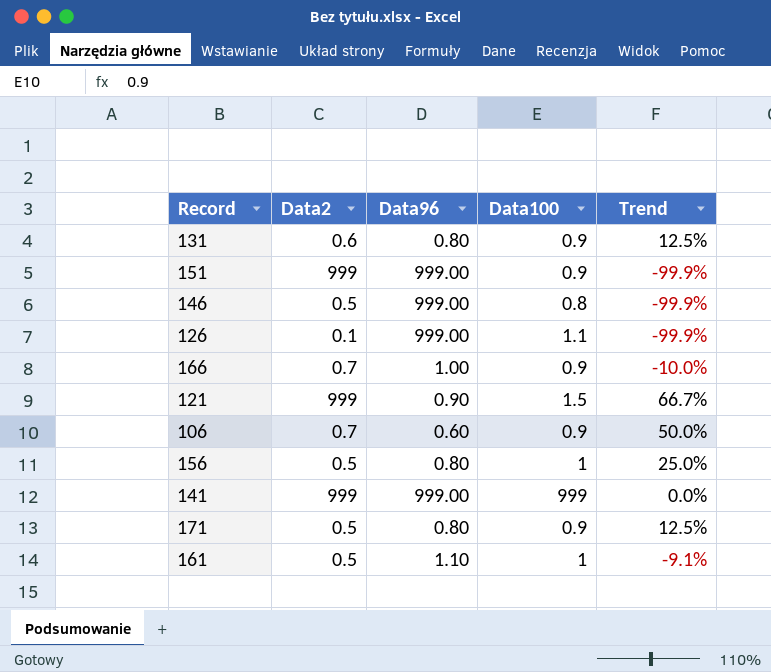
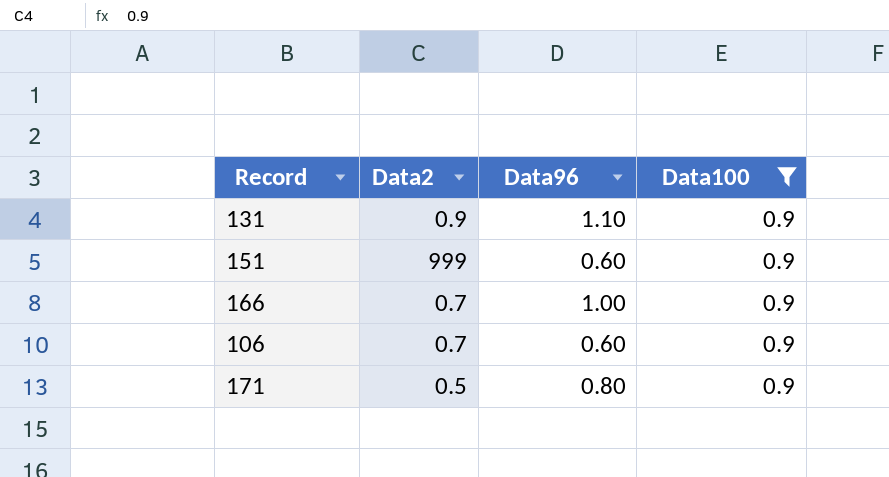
filter: none -> Data100 = 0.9
column Trend | formula: ([Data100] - [Data96]) / [Data96] -> none
131 | Data2: 0.6 -> 0.9
131 | Data96: 0.80 -> 1.10
151 | Data96: 999.00 -> 0.60

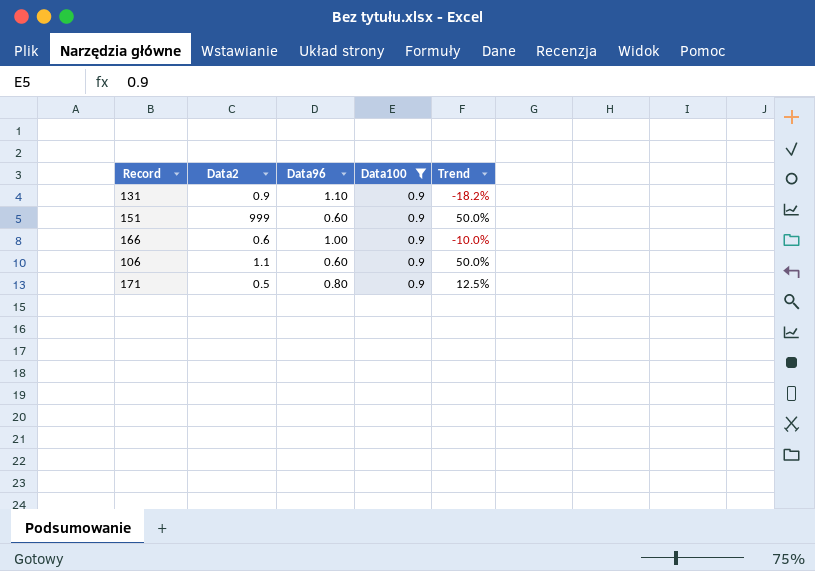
column Trend | formula: none -> ([Data100] - [Data96]) / [Data96]
166 | Data2: 0.7 -> 0.6
106 | Data2: 0.7 -> 1.1

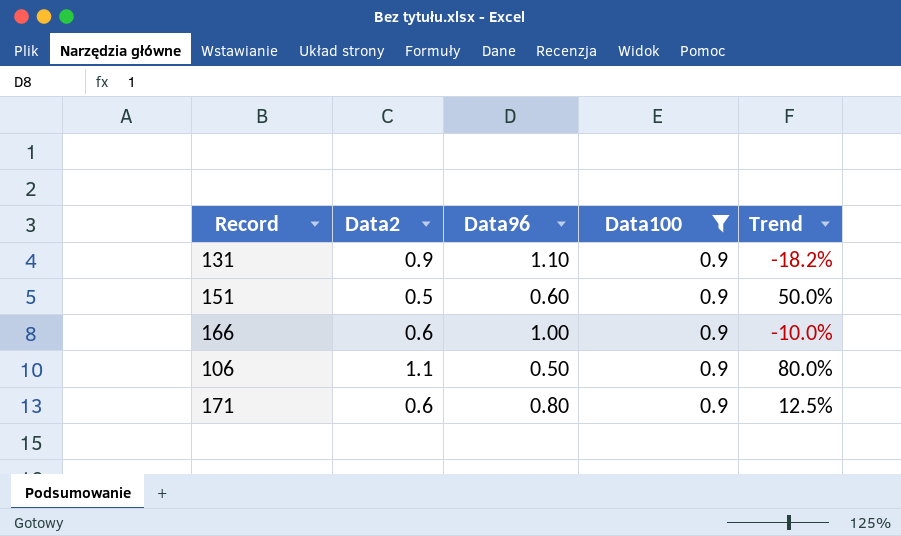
151 | Data2: 999 -> 0.5
106 | Data96: 0.60 -> 0.50
106 | Trend: 50.0% -> 80.0%
171 | Data2: 0.5 -> 0.6

